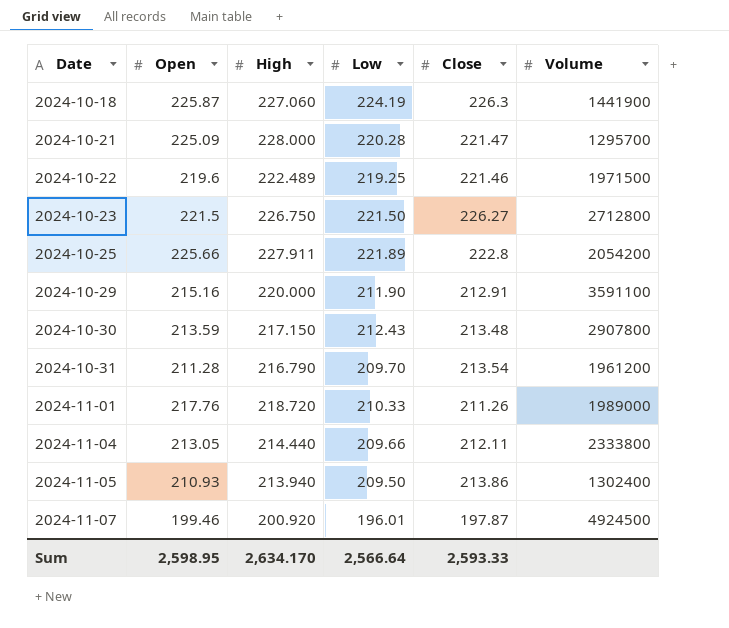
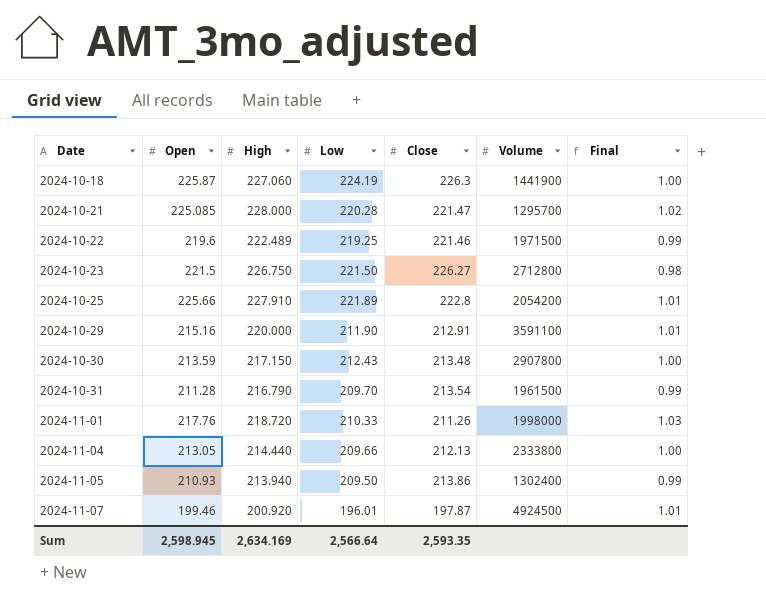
column Final | formula: none -> [Open] / [Close]
2024-10-21 | Open: 225.09 -> 225.085
2024-10-25 | High: 227.911 -> 227.910
2024-10-31 | Volume: 1961200 -> 1961500
2024-11-01 | Volume: 1989000 -> 1998000
2024-11-04 | Close: 212.11 -> 212.13
Sum | Open: 2,598.95 -> 2,598.945
Sum | High: 2,634.170 -> 2,634.169
Sum | Close: 2,593.33 -> 2,593.35

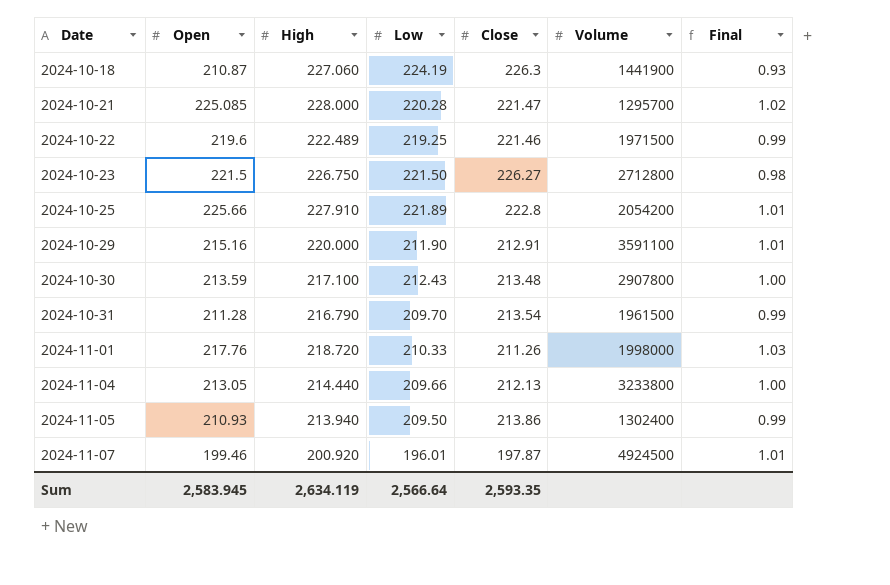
2024-10-18 | Open: 225.87 -> 210.87
2024-10-18 | Final: 1.00 -> 0.93
2024-10-30 | High: 217.150 -> 217.100
2024-11-04 | Volume: 2333800 -> 3233800
Sum | Open: 2,598.945 -> 2,583.945
Sum | High: 2,634.169 -> 2,634.119

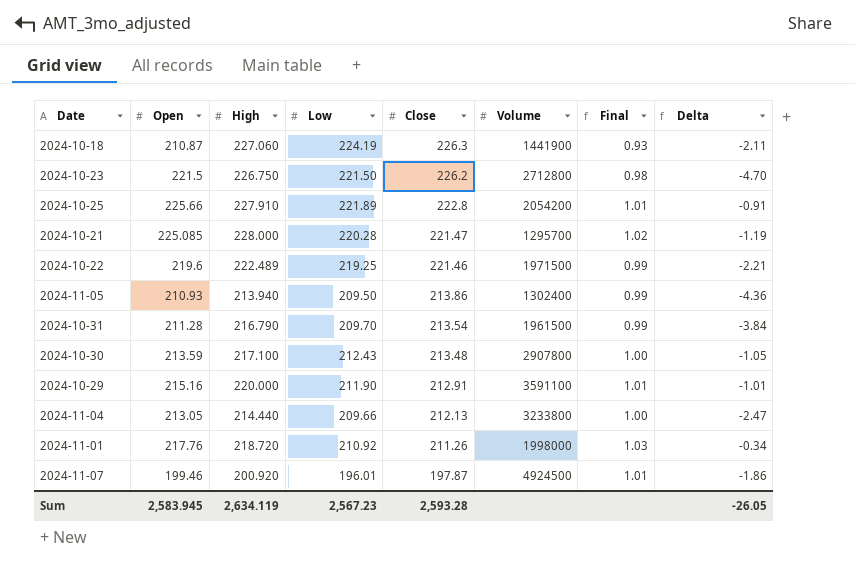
row order: Date ascending -> Close descending
column Delta | formula: none -> [Low] - [Close]
2024-10-23 | Close: 226.27 -> 226.2
2024-11-01 | Low: 210.33 -> 210.92
Sum | Low: 2,566.64 -> 2,567.23
Sum | Close: 2,593.35 -> 2,593.28

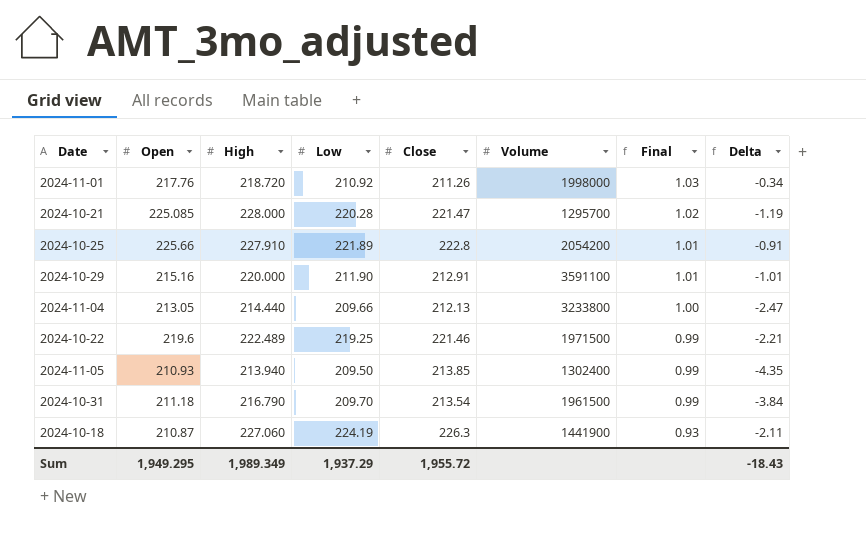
row order: Close descending -> Final descending
row 2024-10-23: 221.5 | 226.750 | 221.50 | 226.2 | 2712800 | 0.98 | -4.70 -> none
row 2024-10-30: 213.59 | 217.100 | 212.43 | 213.48 | 2907800 | 1.00 | -1.05 -> none
row 2024-11-07: 199.46 | 200.920 | 196.01 | 197.87 | 4924500 | 1.01 | -1.86 -> none
2024-11-05 | Close: 213.86 -> 213.85
2024-11-05 | Delta: -4.36 -> -4.35
2024-10-31 | Open: 211.28 -> 211.18
Sum | Open: 2,583.945 -> 1,949.295
Sum | High: 2,634.119 -> 1,989.349
Sum | Low: 2,567.23 -> 1,937.29
Sum | Close: 2,593.28 -> 1,955.72
Sum | Delta: -26.05 -> -18.43

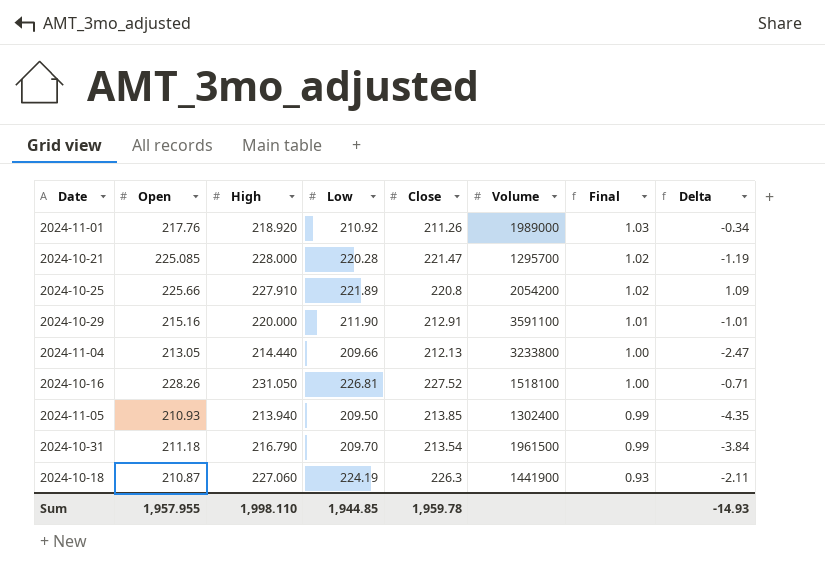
row 2024-10-22: 219.6 | 222.489 | 219.25 | 221.46 | 1971500 | 0.99 | -2.21 -> none
2024-11-01 | High: 218.720 -> 218.920
2024-11-01 | Volume: 1998000 -> 1989000
2024-10-25 | Close: 222.8 -> 220.8
2024-10-25 | Final: 1.01 -> 1.02
2024-10-25 | Delta: -0.91 -> 1.09
row 2024-10-16: none -> 228.26 | 231.050 | 226.81 | 227.52 | 1518100 | 1.00 | -0.71
Sum | Open: 1,949.295 -> 1,957.955
Sum | High: 1,989.349 -> 1,998.110
Sum | Low: 1,937.29 -> 1,944.85
Sum | Close: 1,955.72 -> 1,959.78
Sum | Delta: -18.43 -> -14.93

